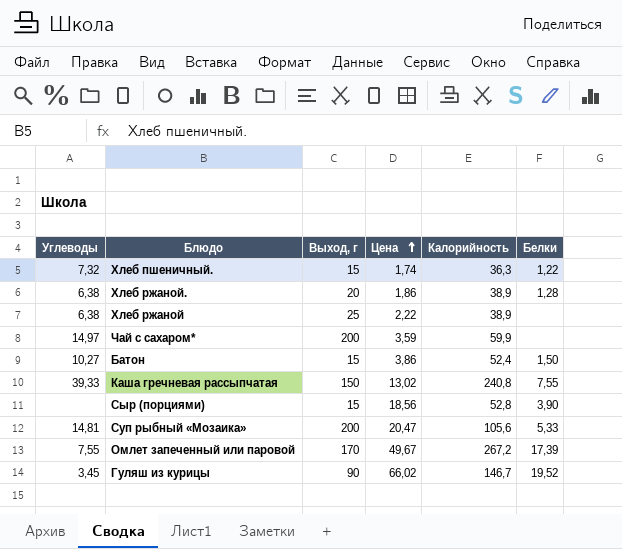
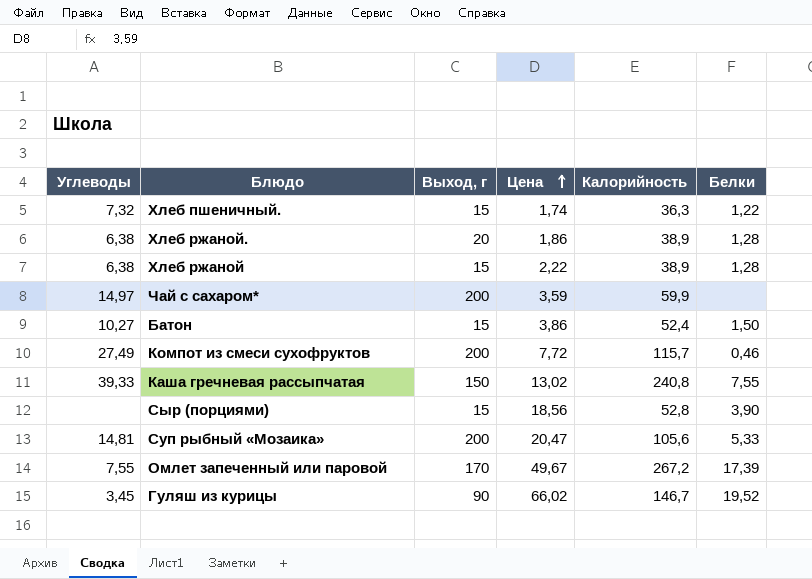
Хлеб ржаной | Выход, г: 25 -> 15
Хлеб ржаной | Белки: none -> 1,28
row Компот из смеси сухофруктов: none -> 27,49 | 200 | 7,72 | 115,7 | 0,46

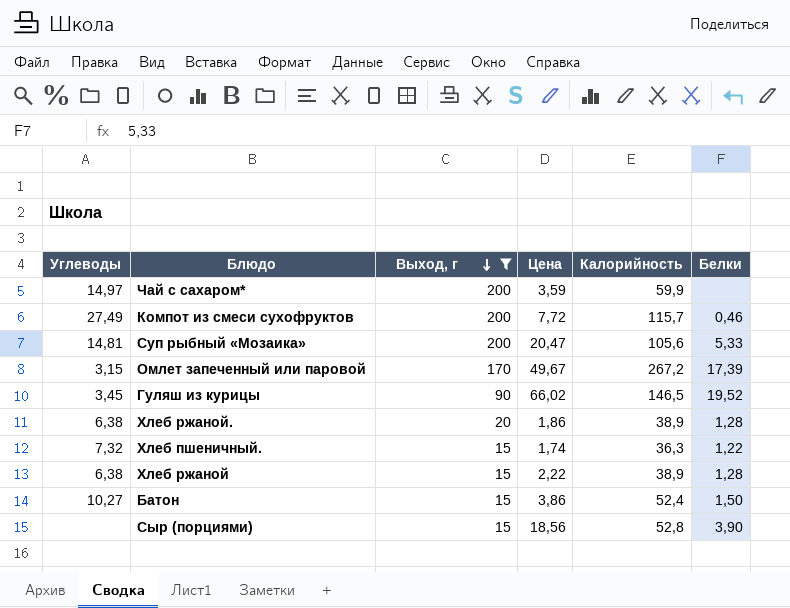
filter: none -> Выход, г != 150
row order: Цена ascending -> Выход, г descending
Омлет запеченный или паровой | Углеводы: 7,55 -> 3,15
Гуляш из курицы | Калорийность: 146,7 -> 146,5

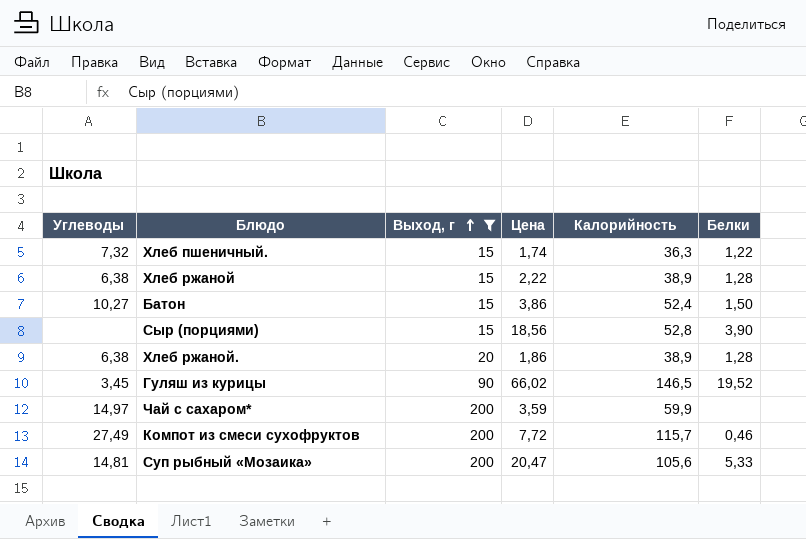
row order: Выход, г descending -> Выход, г ascending
row Омлет запеченный или паровой: 3,15 | 170 | 49,67 | 267,2 | 17,39 -> none

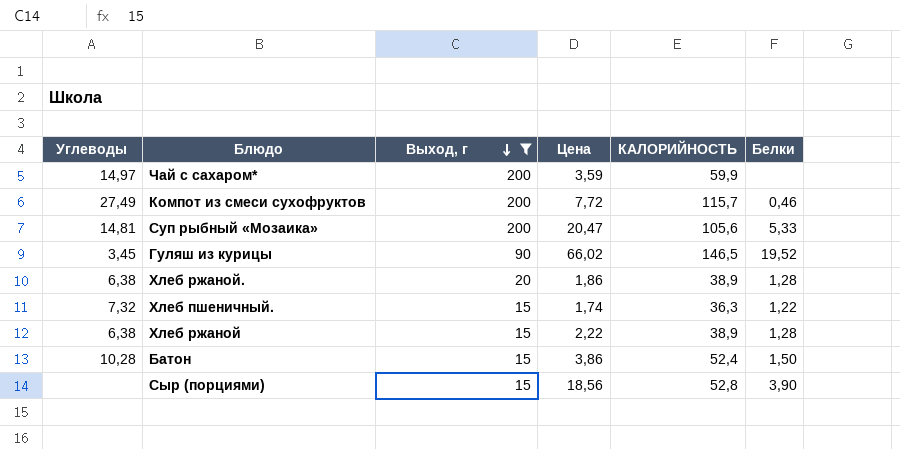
row order: Выход, г ascending -> Выход, г descending
column name: Калорийность -> КАЛОРИЙНОСТЬ
Батон | Углеводы: 10,27 -> 10,28

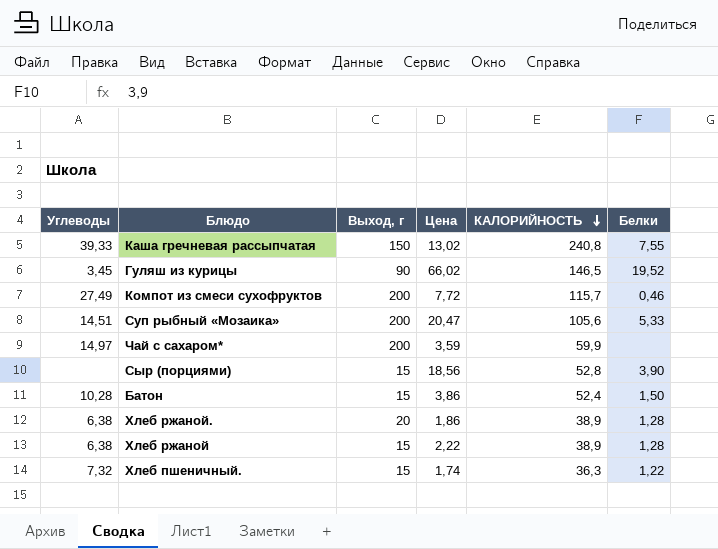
filter: Выход, г != 150 -> none
row order: Выход, г descending -> КАЛОРИЙНОСТЬ descending
Суп рыбный «Мозаика» | Углеводы: 14,81 -> 14,51

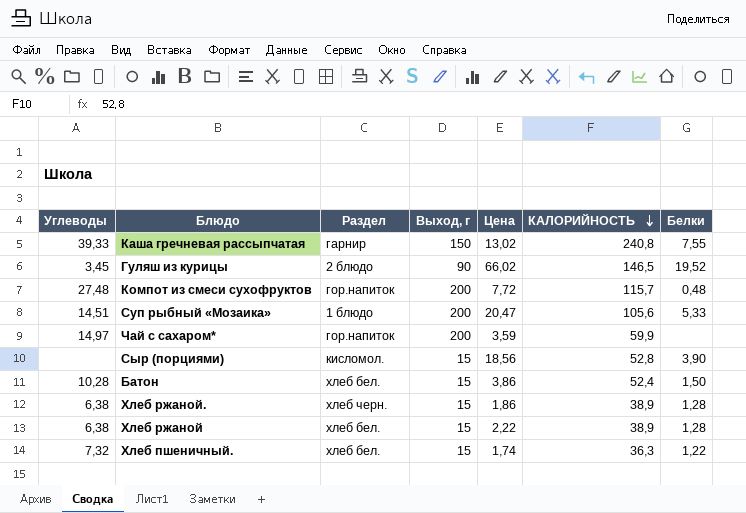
column Раздел | position: none -> 3
Компот из смеси сухофруктов | Углеводы: 27,49 -> 27,48
Компот из смеси сухофруктов | Белки: 0,46 -> 0,48
Хлеб ржаной. | Выход, г: 20 -> 15

